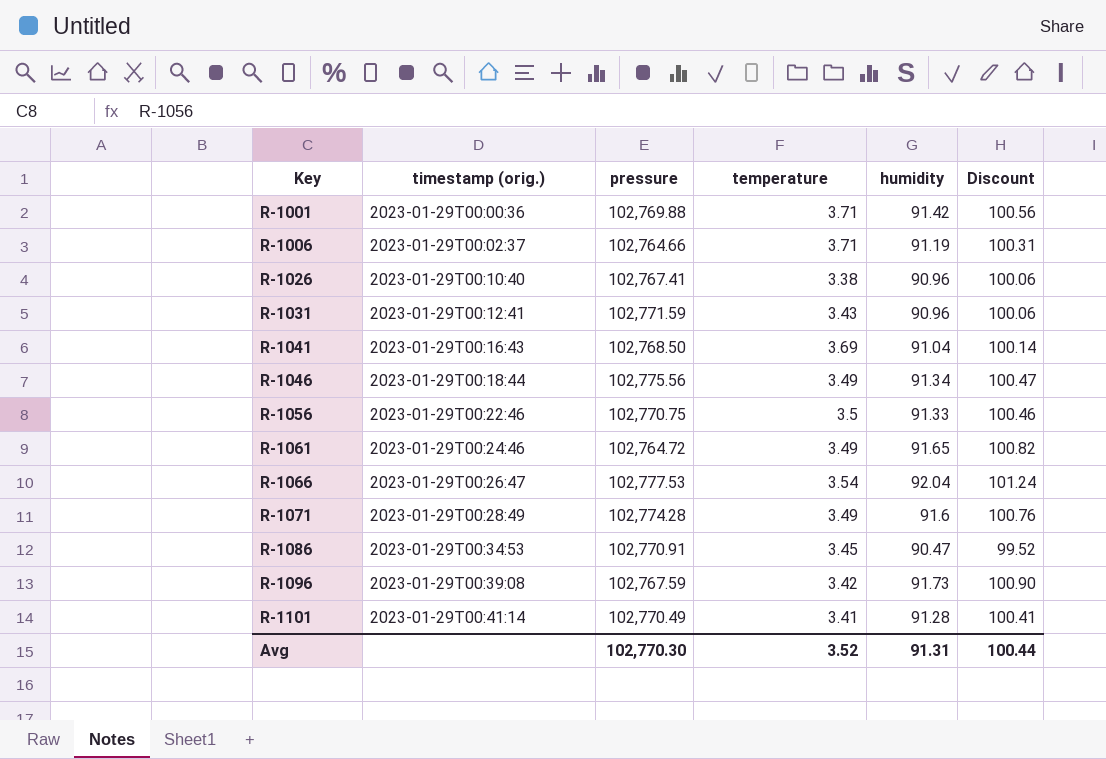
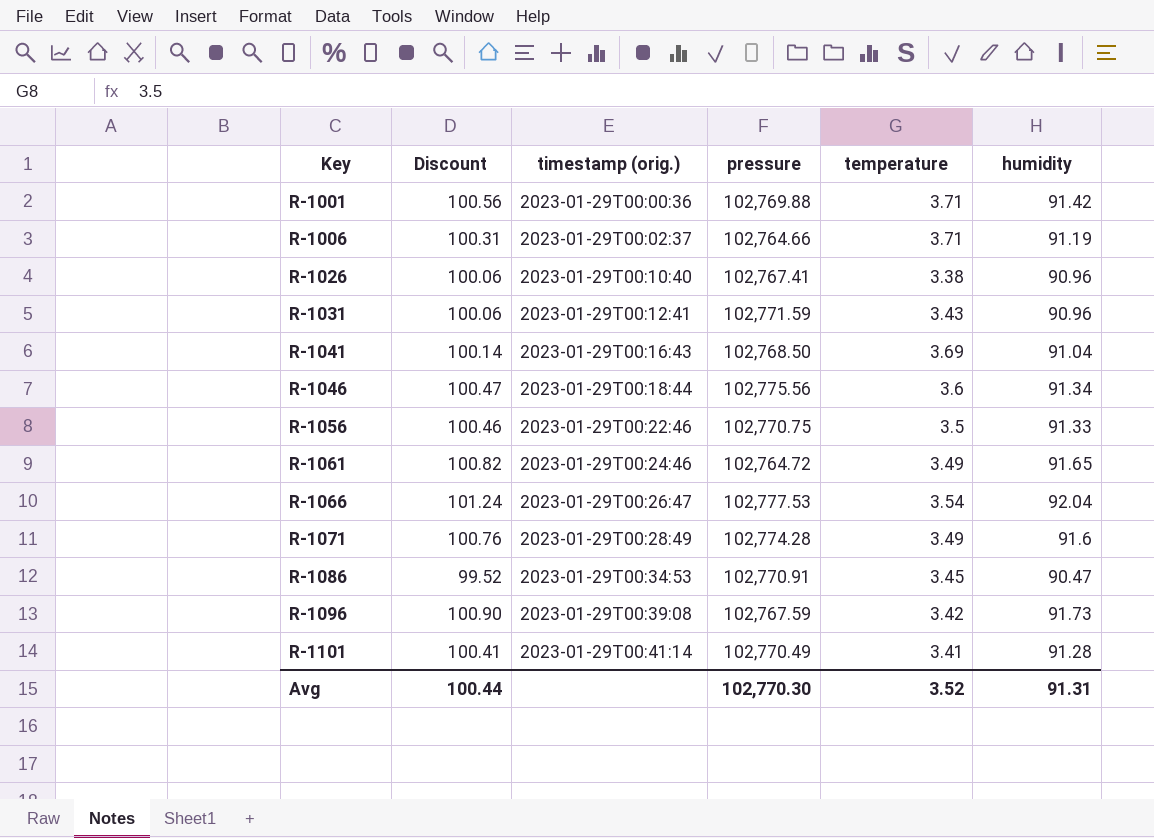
column Discount | position: 6 -> 2
R-1046 | temperature: 3.49 -> 3.6

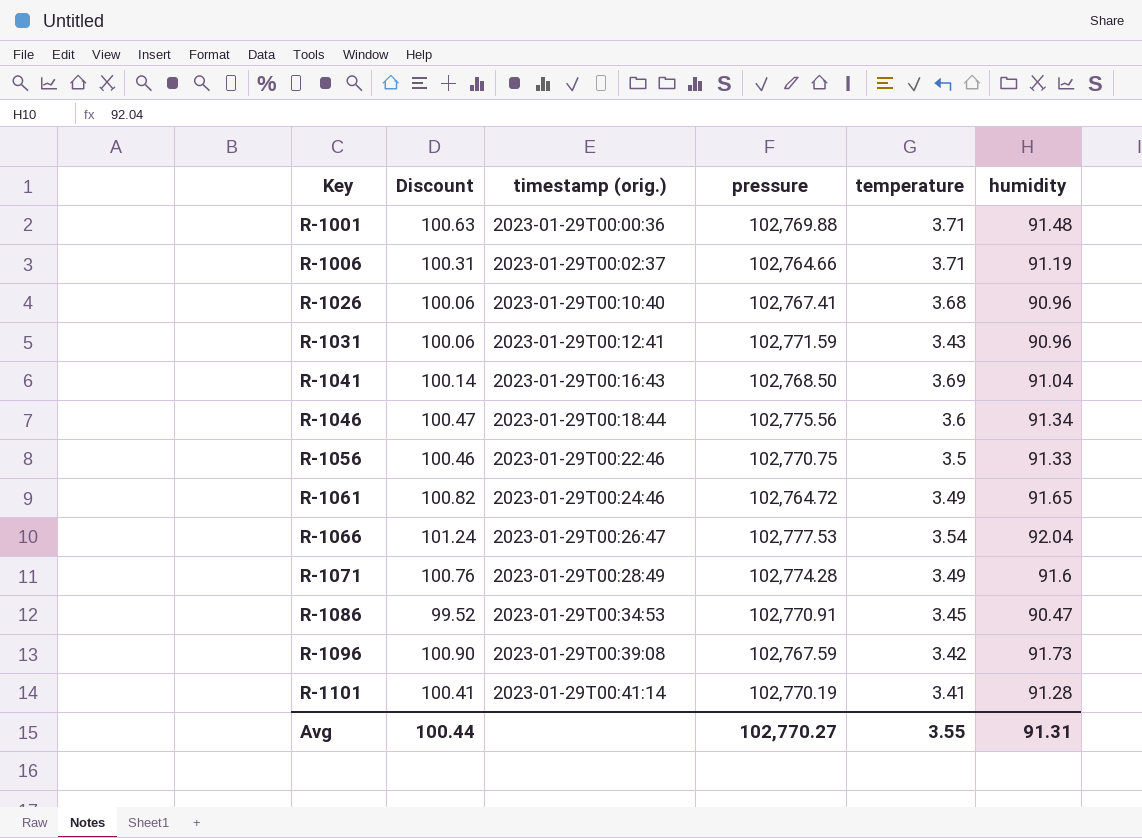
R-1001 | Discount: 100.56 -> 100.63
R-1001 | humidity: 91.42 -> 91.48
R-1026 | temperature: 3.38 -> 3.68
R-1101 | pressure: 102,770.49 -> 102,770.19
Avg | pressure: 102,770.30 -> 102,770.27
Avg | temperature: 3.52 -> 3.55

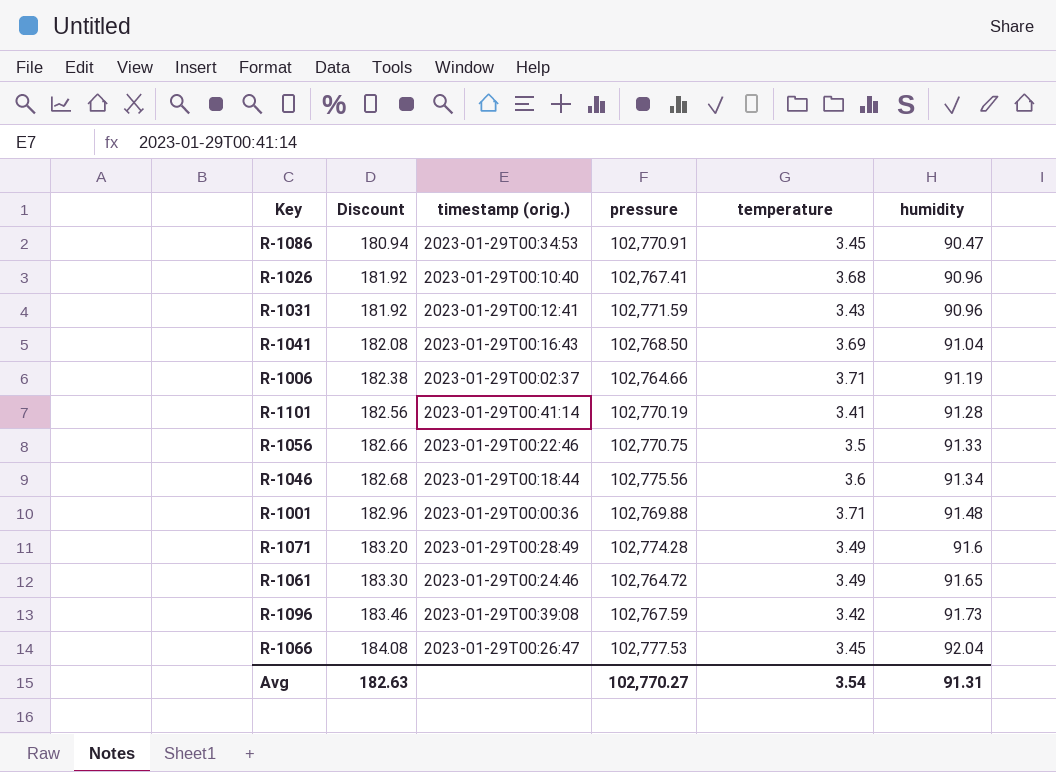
row order: Key ascending -> Discount ascending
column Discount | formula: [humidity] * 1.1 -> [humidity] * 2
R-1066 | temperature: 3.54 -> 3.45
Avg | Discount: 100.44 -> 182.63
Avg | temperature: 3.55 -> 3.54

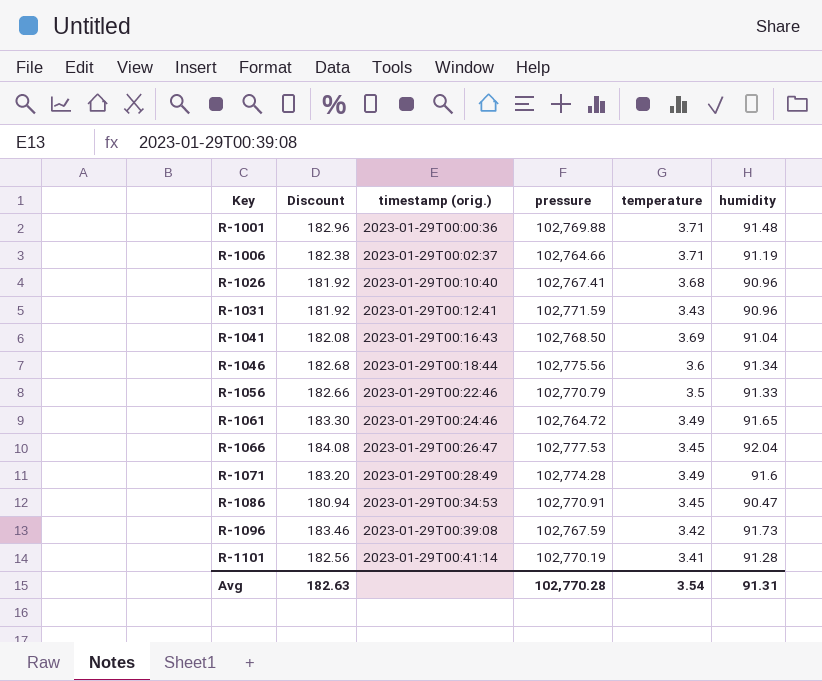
row order: Discount ascending -> Key ascending
R-1056 | pressure: 102,770.75 -> 102,770.79
Avg | pressure: 102,770.27 -> 102,770.28

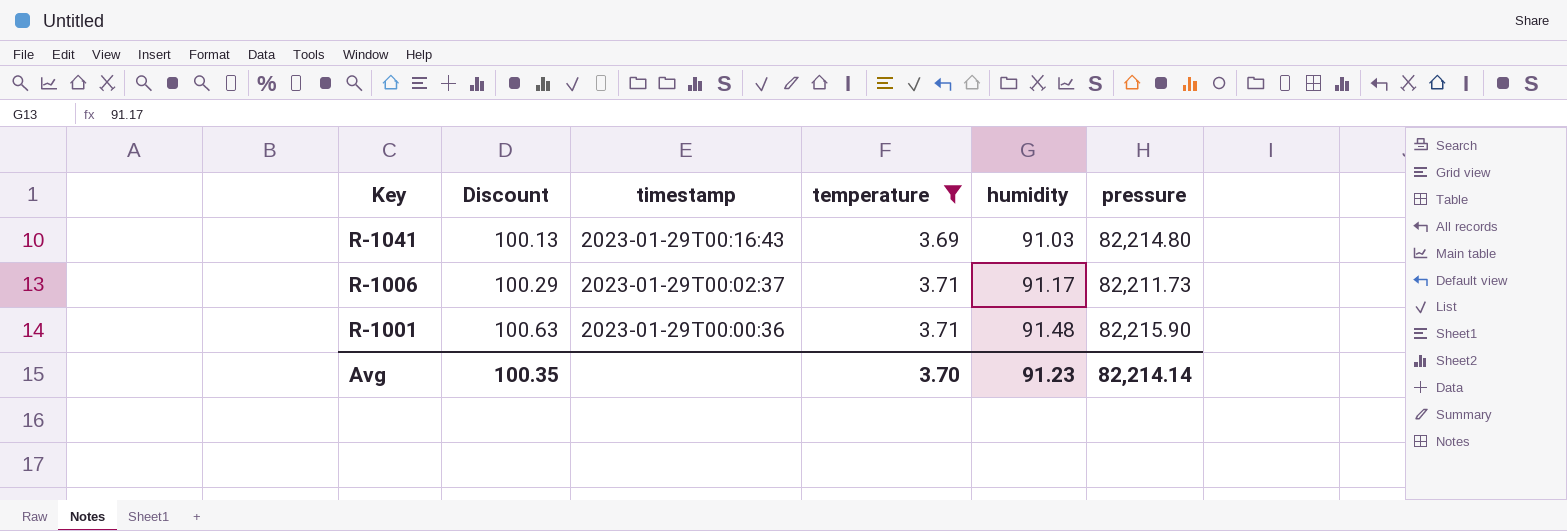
filter: none -> temperature >= 3.69
row order: Key ascending -> Key descending
column Discount | formula: [humidity] * 2 -> [humidity] * 1.1
column name: timestamp (orig.) -> timestamp
column pressure | position: 4 -> 6
R-1041 | humidity: 91.04 -> 91.03
R-1041 | pressure: 102,768.50 -> 82,214.80
R-1006 | humidity: 91.19 -> 91.17
R-1006 | pressure: 102,764.66 -> 82,211.73
R-1001 | pressure: 102,769.88 -> 82,215.90
Avg | Discount: 182.63 -> 100.35
Avg | temperature: 3.54 -> 3.70
Avg | humidity: 91.31 -> 91.23
Avg | pressure: 102,770.28 -> 82,214.14

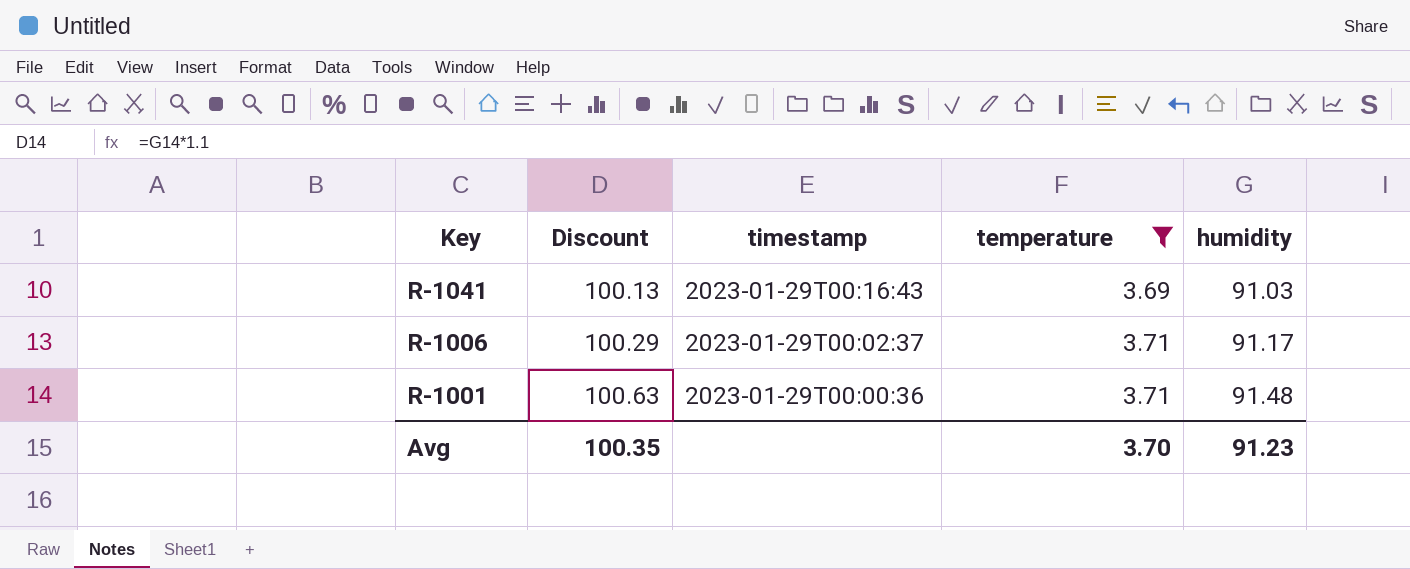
column pressure | position: 6 -> none

